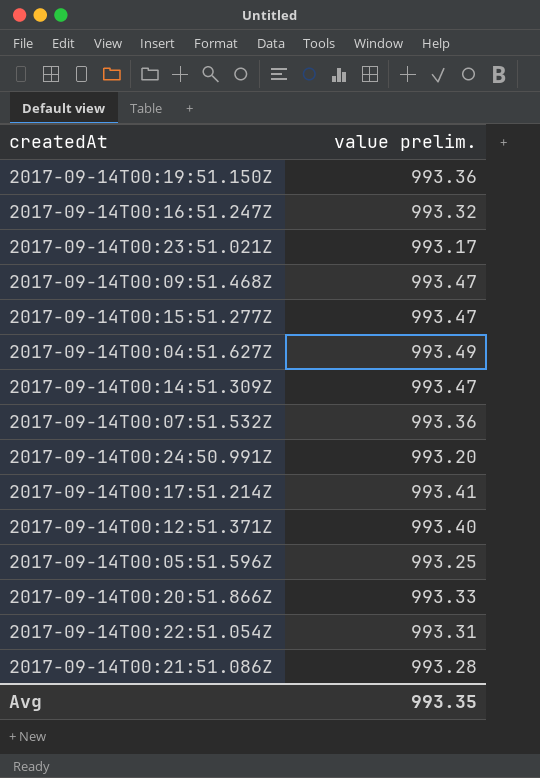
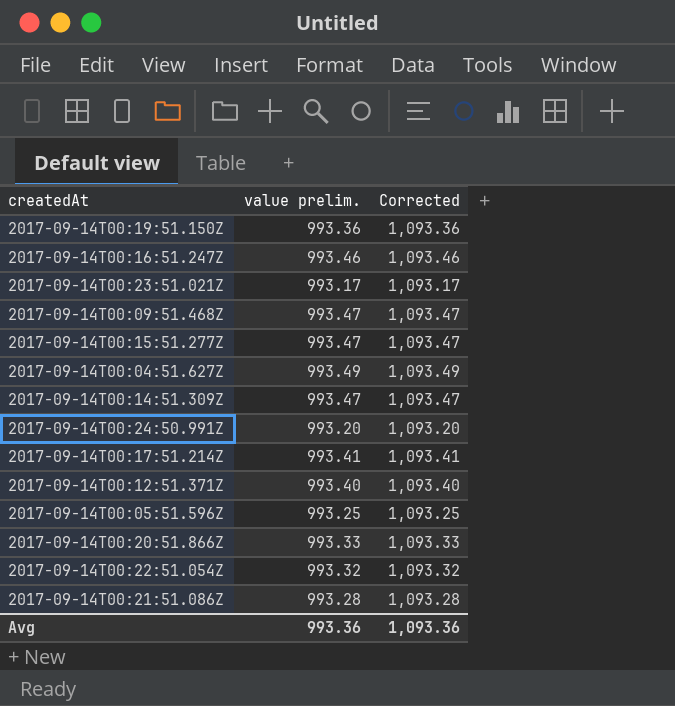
column Corrected | formula: none -> [value prelim.] + 100
row 2017-09-14T00:07:51.532Z: 993.36 -> none
2017-09-14T00:16:51.247Z | value prelim.: 993.32 -> 993.46
2017-09-14T00:22:51.054Z | value prelim.: 993.31 -> 993.32
Avg | value prelim.: 993.35 -> 993.36

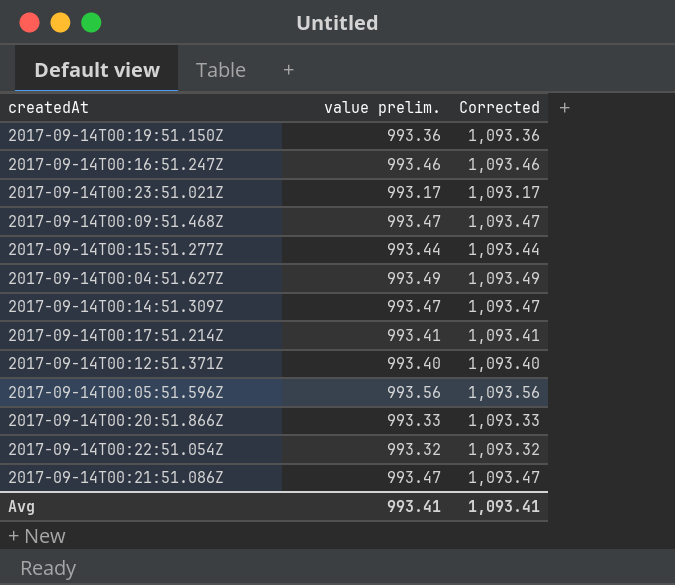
row 2017-09-14T00:24:50.991Z: 993.20 | 1,093.20 -> none
2017-09-14T00:15:51.277Z | value prelim.: 993.47 -> 993.44
2017-09-14T00:15:51.277Z | Corrected: 1,093.47 -> 1,093.44
2017-09-14T00:05:51.596Z | value prelim.: 993.25 -> 993.56
2017-09-14T00:05:51.596Z | Corrected: 1,093.25 -> 1,093.56
2017-09-14T00:21:51.086Z | value prelim.: 993.28 -> 993.47
2017-09-14T00:21:51.086Z | Corrected: 1,093.28 -> 1,093.47
Avg | value prelim.: 993.36 -> 993.41
Avg | Corrected: 1,093.36 -> 1,093.41

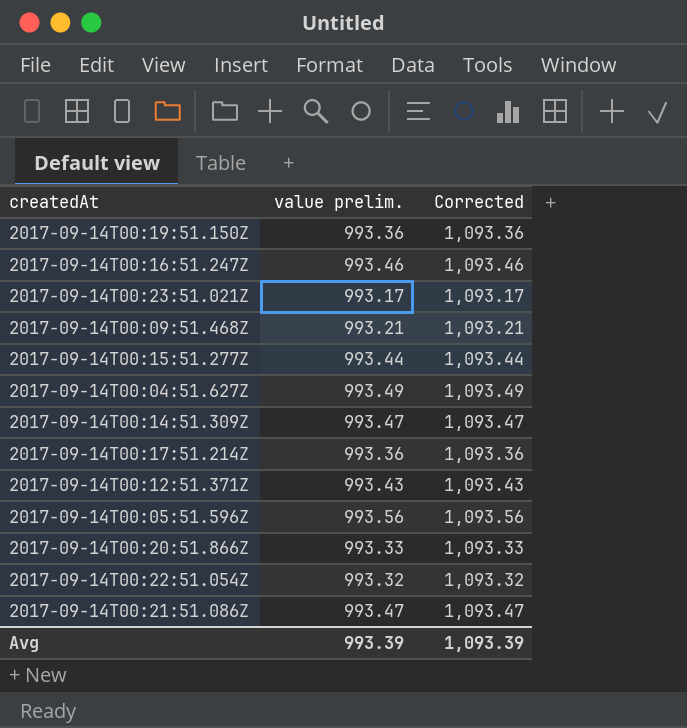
2017-09-14T00:09:51.468Z | value prelim.: 993.47 -> 993.21
2017-09-14T00:09:51.468Z | Corrected: 1,093.47 -> 1,093.21
2017-09-14T00:17:51.214Z | value prelim.: 993.41 -> 993.36
2017-09-14T00:17:51.214Z | Corrected: 1,093.41 -> 1,093.36
2017-09-14T00:12:51.371Z | value prelim.: 993.40 -> 993.43
2017-09-14T00:12:51.371Z | Corrected: 1,093.40 -> 1,093.43
Avg | value prelim.: 993.41 -> 993.39
Avg | Corrected: 1,093.41 -> 1,093.39

